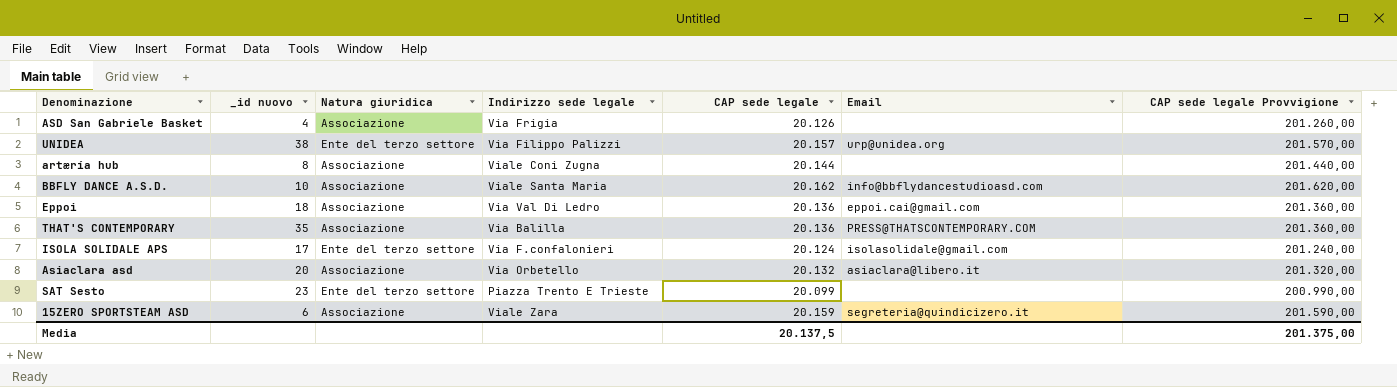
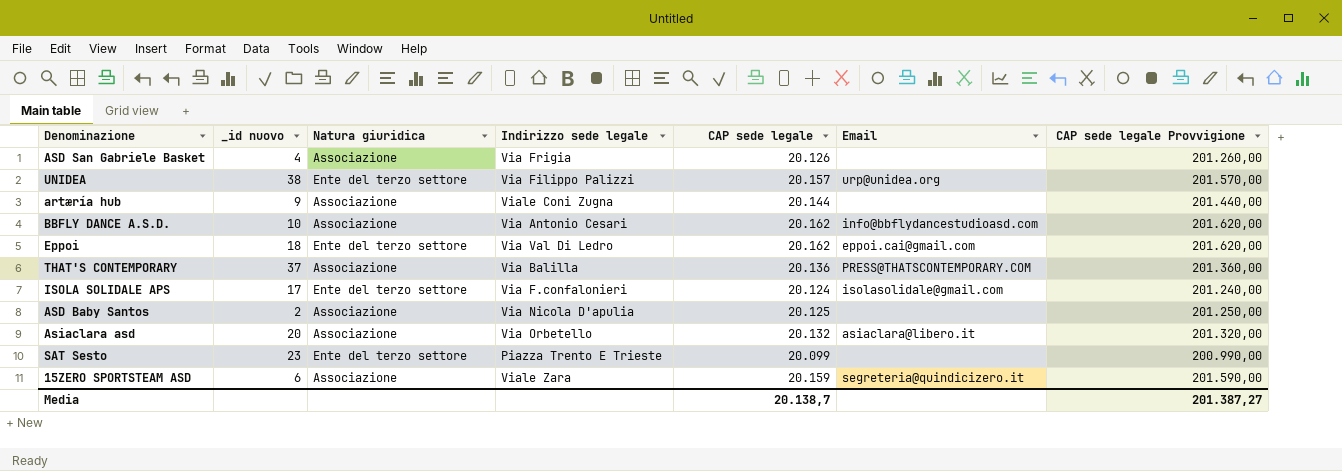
artæría hub | _id nuovo: 8 -> 9
BBFLY DANCE A.S.D. | Indirizzo sede legale: Viale Santa Maria -> Via Antonio Cesari
Eppoi | Natura giuridica: Associazione -> Ente del terzo settore
Eppoi | CAP sede legale: 20.136 -> 20.162
Eppoi | CAP sede legale Provvigione: 201.360,00 -> 201.620,00
THAT'S CONTEMPORARY | _id nuovo: 35 -> 37
row ASD Baby Santos: none -> 2 | Associazione | Via Nicola D'apulia | 20.125 | none | 201.250,00
Media | CAP sede legale: 20.137,5 -> 20.138,7
Media | CAP sede legale Provvigione: 201.375,00 -> 201.387,27

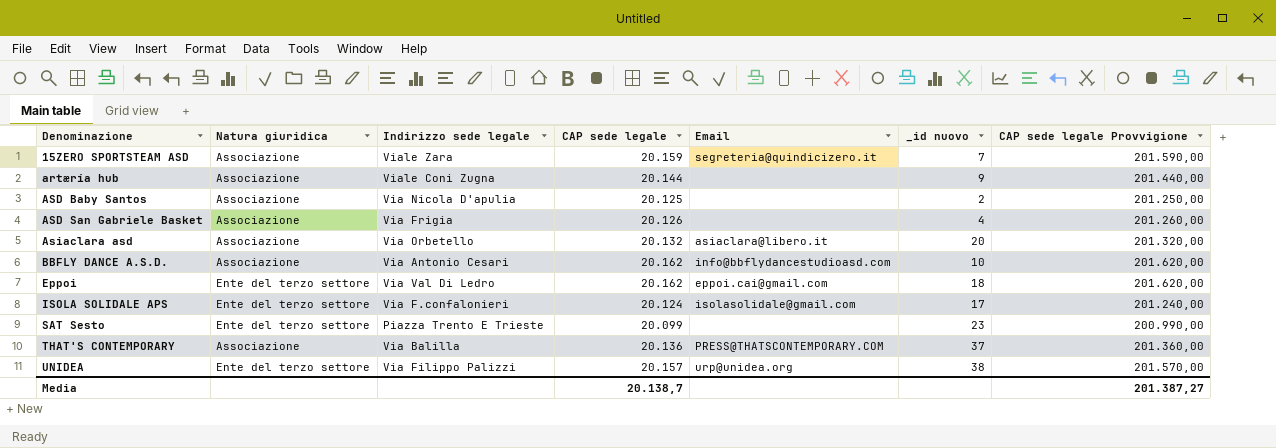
row order: none -> Denominazione ascending
column _id nuovo | position: 2 -> 6
15ZERO SPORTSTEAM ASD | _id nuovo: 6 -> 7

